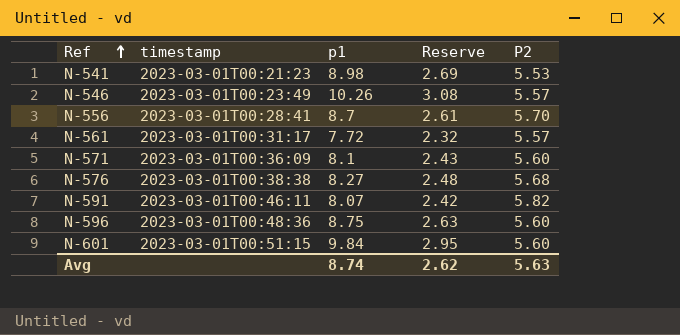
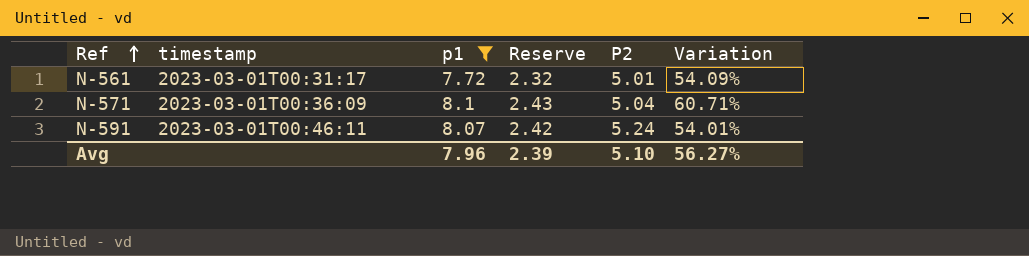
filter: none -> p1 <= 8.1
column Variation | formula: none -> ([p1] - [P2]) / [P2]
N-561 | P2: 5.57 -> 5.01
N-571 | P2: 5.60 -> 5.04
N-591 | P2: 5.82 -> 5.24
Avg | p1: 8.74 -> 7.96
Avg | Reserve: 2.62 -> 2.39
Avg | P2: 5.63 -> 5.10

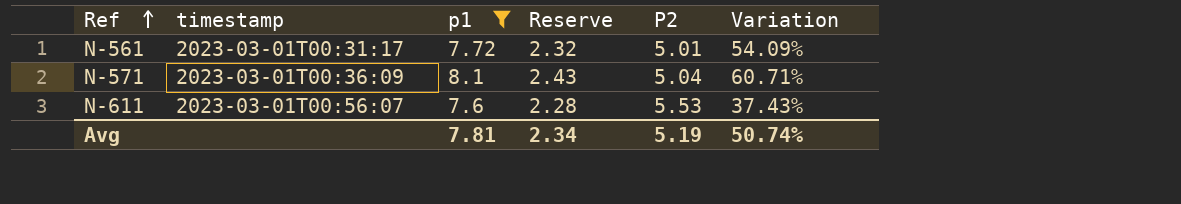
row N-591: 2023-03-01T00:46:11 | 8.07 | 2.42 | 5.24 | 54.01% -> none
row N-611: none -> 2023-03-01T00:56:07 | 7.6 | 2.28 | 5.53 | 37.43%
Avg | p1: 7.96 -> 7.81
Avg | Reserve: 2.39 -> 2.34
Avg | P2: 5.10 -> 5.19
Avg | Variation: 56.27% -> 50.74%

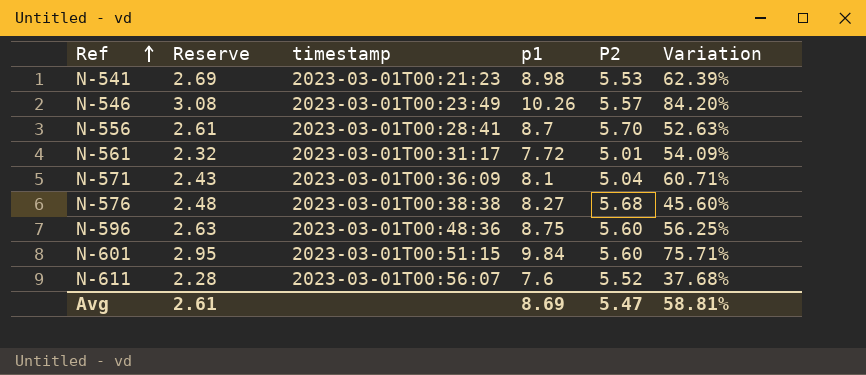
filter: p1 <= 8.1 -> none
column Reserve | position: 4 -> 2
N-611 | P2: 5.53 -> 5.52
N-611 | Variation: 37.43% -> 37.68%
Avg | Reserve: 2.34 -> 2.61
Avg | p1: 7.81 -> 8.69
Avg | P2: 5.19 -> 5.47
Avg | Variation: 50.74% -> 58.81%

